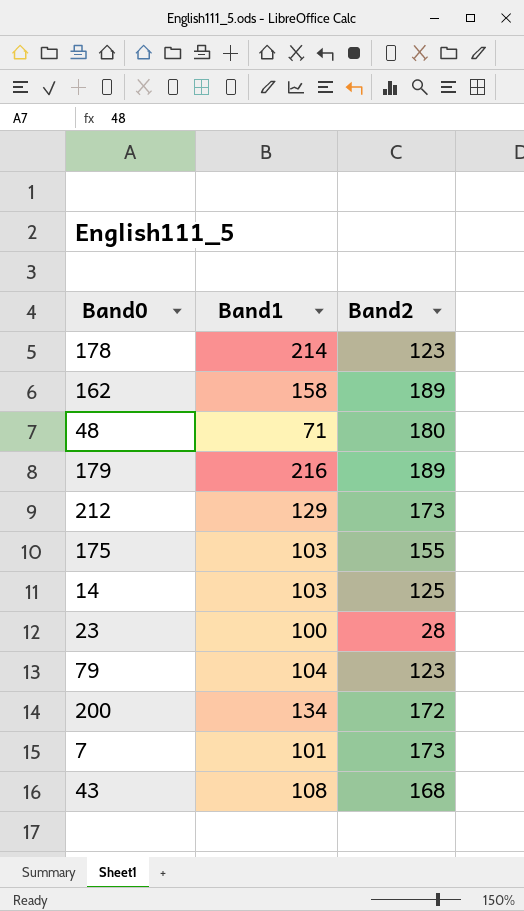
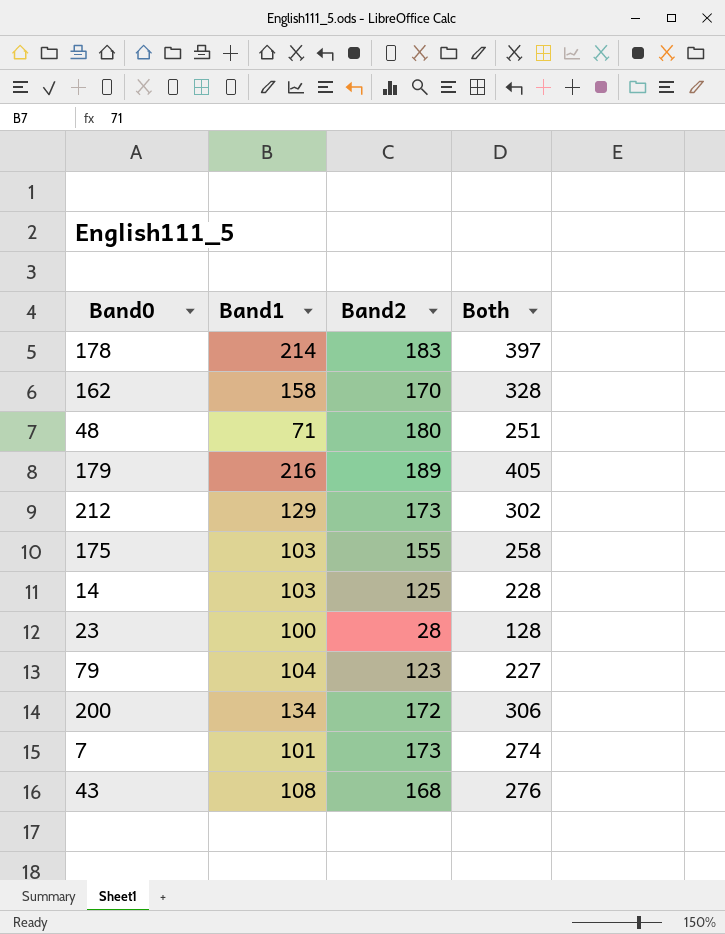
column Both | formula: none -> [Band1] + [Band2]
178 | Band2: 123 -> 183
162 | Band2: 189 -> 170

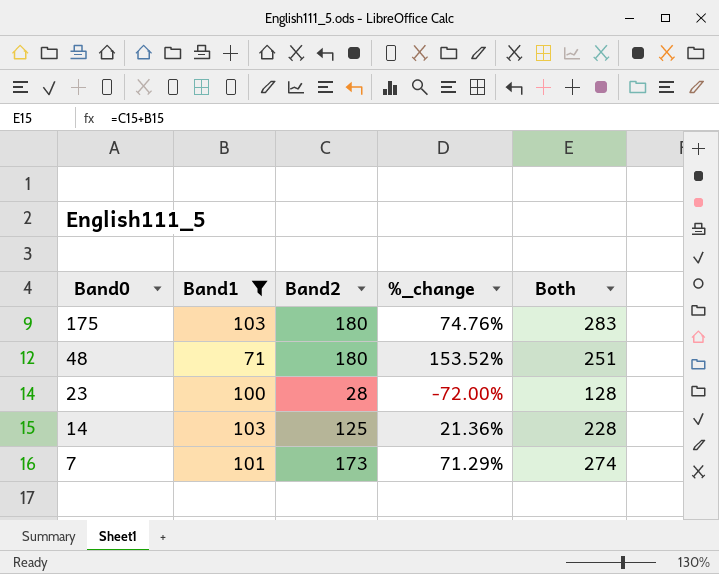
filter: none -> Band1 <= 103
row order: none -> Band0 descending
column %_change | formula: none -> ([Band2] - [Band1]) / [Band1]
175 | Band2: 155 -> 180
175 | Both: 258 -> 283

